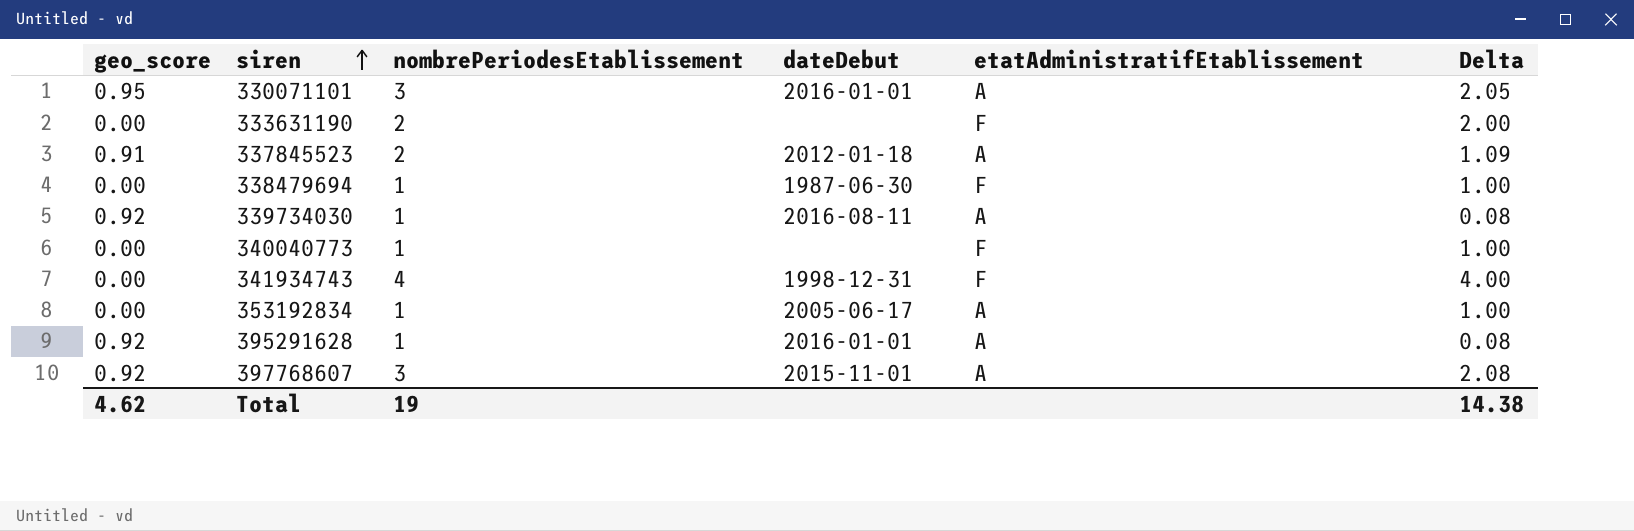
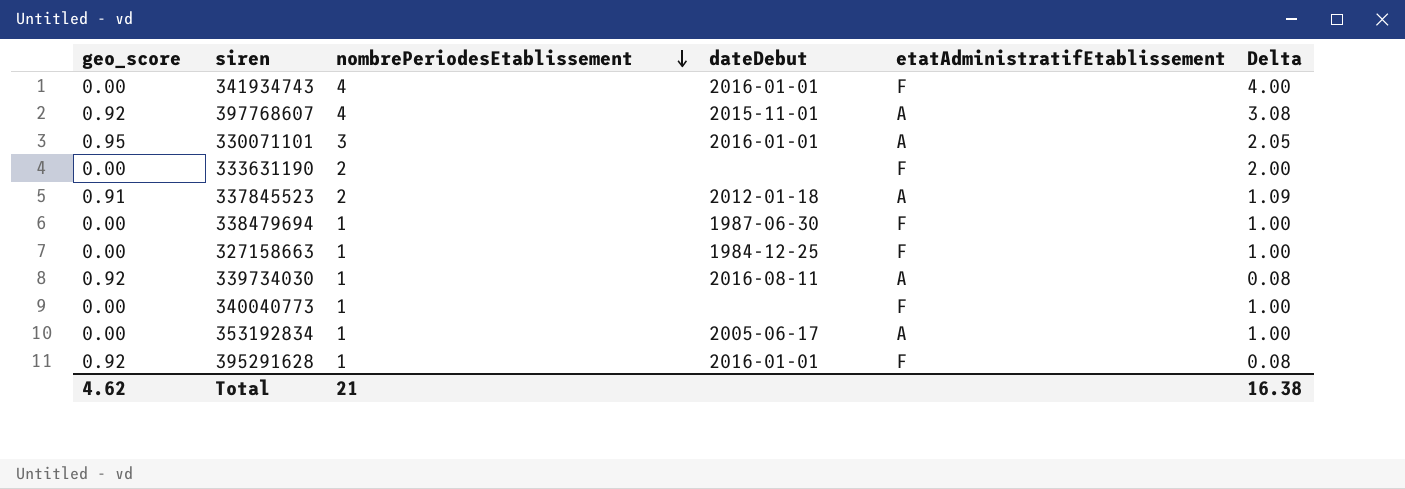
row order: siren ascending -> nombrePeriodesEtablissement descending
341934743 | dateDebut: 1998-12-31 -> 2016-01-01
397768607 | nombrePeriodesEtablissement: 3 -> 4
397768607 | Delta: 2.08 -> 3.08
row 327158663: none -> 0.00 | 1 | 1984-12-25 | F | 1.00
395291628 | etatAdministratifEtablissement: A -> F
Total | nombrePeriodesEtablissement: 19 -> 21
Total | Delta: 14.38 -> 16.38

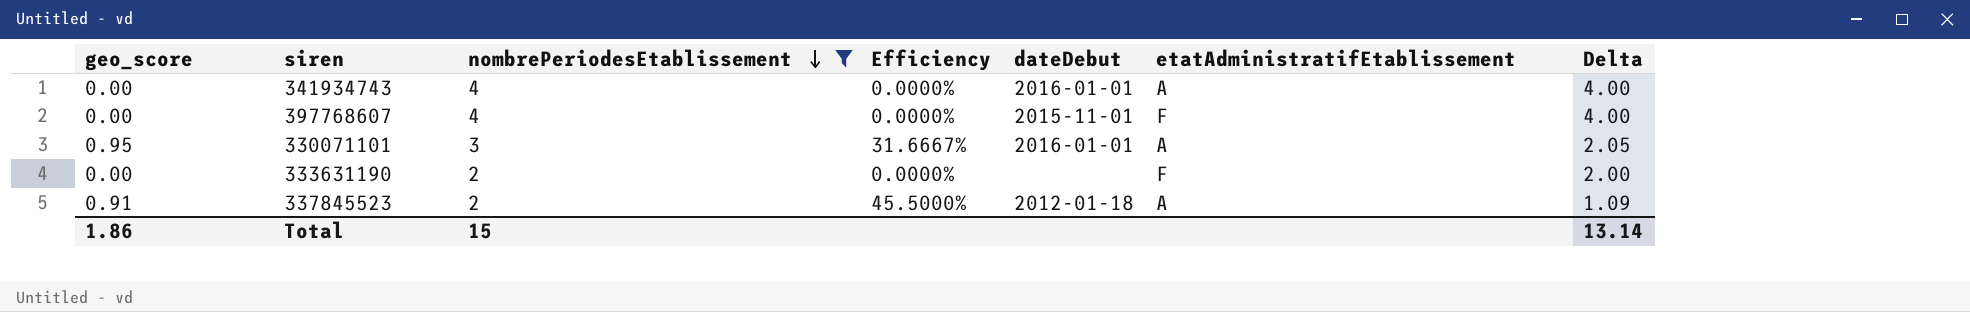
filter: none -> nombrePeriodesEtablissement != 1
column Efficiency | formula: none -> [geo_score] / [nombrePeriodesEtablissement]
341934743 | etatAdministratifEtablissement: F -> A
397768607 | geo_score: 0.92 -> 0.00
397768607 | etatAdministratifEtablissement: A -> F
397768607 | Delta: 3.08 -> 4.00
Total | geo_score: 4.62 -> 1.86
Total | nombrePeriodesEtablissement: 21 -> 15
Total | Delta: 16.38 -> 13.14

